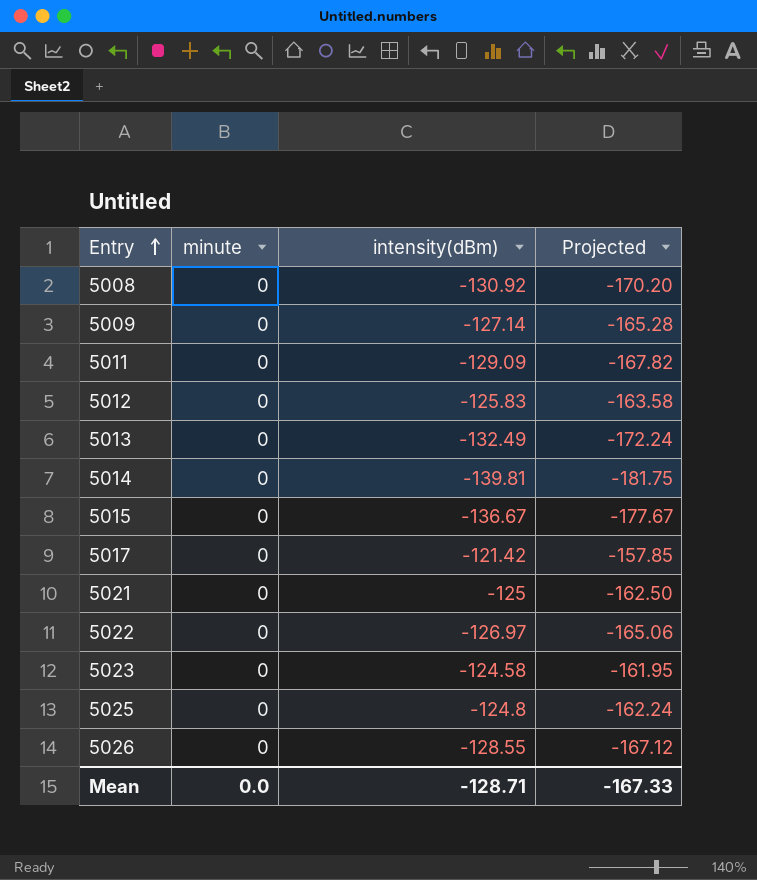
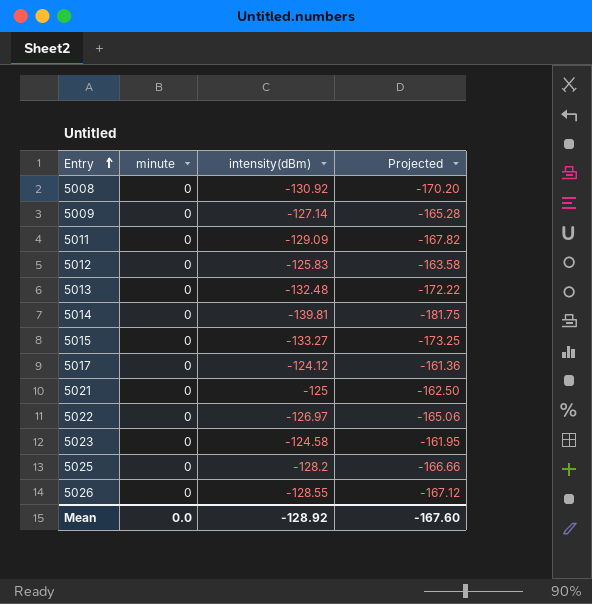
5013 | intensity(dBm): -132.49 -> -132.48
5013 | Projected: -172.24 -> -172.22
5015 | intensity(dBm): -136.67 -> -133.27
5015 | Projected: -177.67 -> -173.25
5017 | intensity(dBm): -121.42 -> -124.12
5017 | Projected: -157.85 -> -161.36
5025 | intensity(dBm): -124.8 -> -128.2
5025 | Projected: -162.24 -> -166.66
Mean | intensity(dBm): -128.71 -> -128.92
Mean | Projected: -167.33 -> -167.60

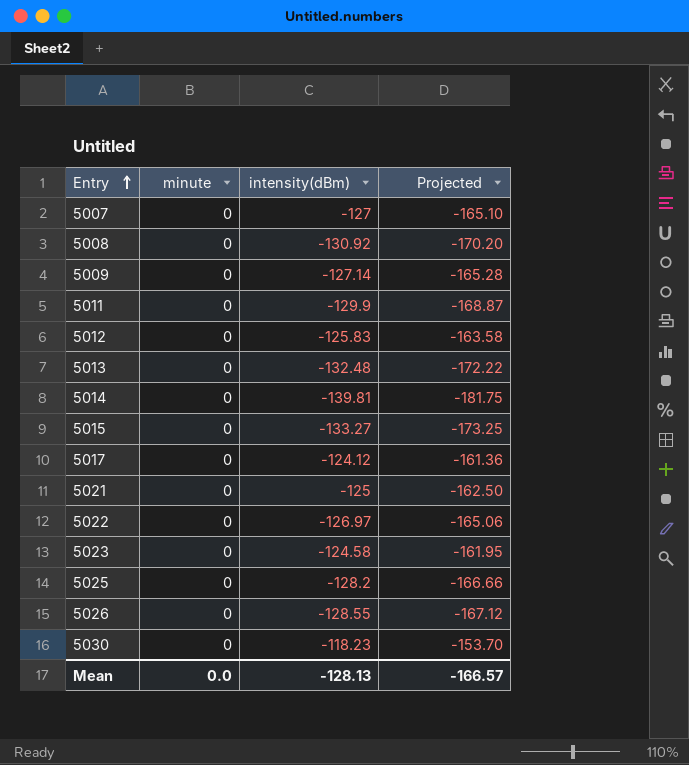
row 5007: none -> 0 | -127 | -165.10
5011 | intensity(dBm): -129.09 -> -129.9
5011 | Projected: -167.82 -> -168.87
row 5030: none -> 0 | -118.23 | -153.70
Mean | intensity(dBm): -128.92 -> -128.13
Mean | Projected: -167.60 -> -166.57

